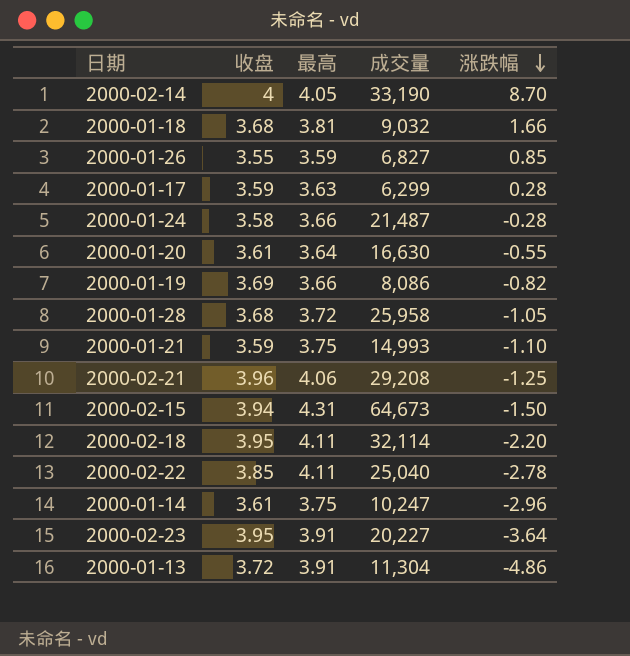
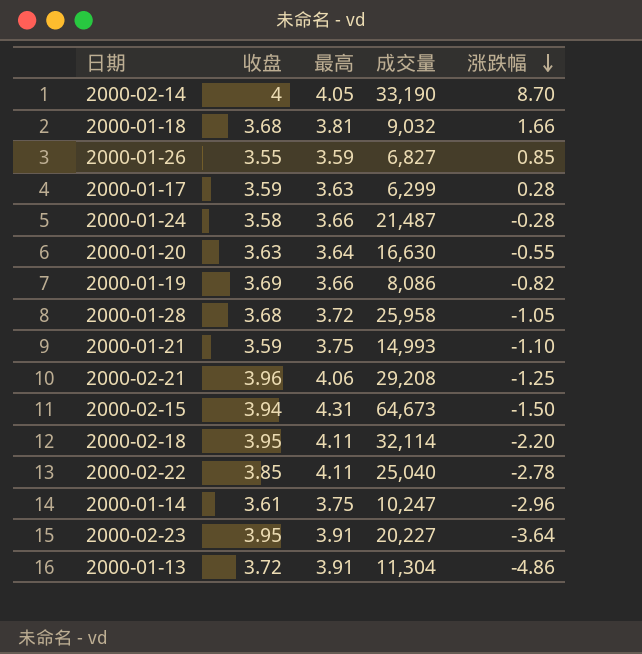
2000-01-20 | 收盘: 3.61 -> 3.63

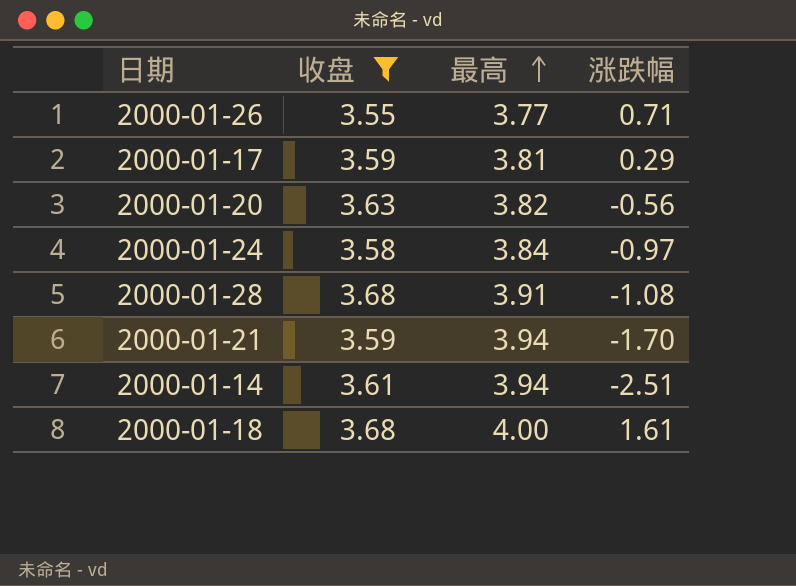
filter: none -> 收盘 <= 3.68
row order: 涨跌幅 descending -> 最高 ascending
column 成交量 | position: 4 -> none
2000-01-26 | 最高: 3.59 -> 3.77
2000-01-26 | 涨跌幅: 0.85 -> 0.71
2000-01-17 | 最高: 3.63 -> 3.81
2000-01-17 | 涨跌幅: 0.28 -> 0.29
2000-01-20 | 最高: 3.64 -> 3.82
2000-01-20 | 涨跌幅: -0.55 -> -0.56
2000-01-24 | 最高: 3.66 -> 3.84
2000-01-24 | 涨跌幅: -0.28 -> -0.97
2000-01-28 | 最高: 3.72 -> 3.91
2000-01-28 | 涨跌幅: -1.05 -> -1.08
2000-01-21 | 最高: 3.75 -> 3.94
2000-01-21 | 涨跌幅: -1.10 -> -1.70
2000-01-14 | 最高: 3.75 -> 3.94
2000-01-14 | 涨跌幅: -2.96 -> -2.51
2000-01-18 | 最高: 3.81 -> 4.00
2000-01-18 | 涨跌幅: 1.66 -> 1.61

